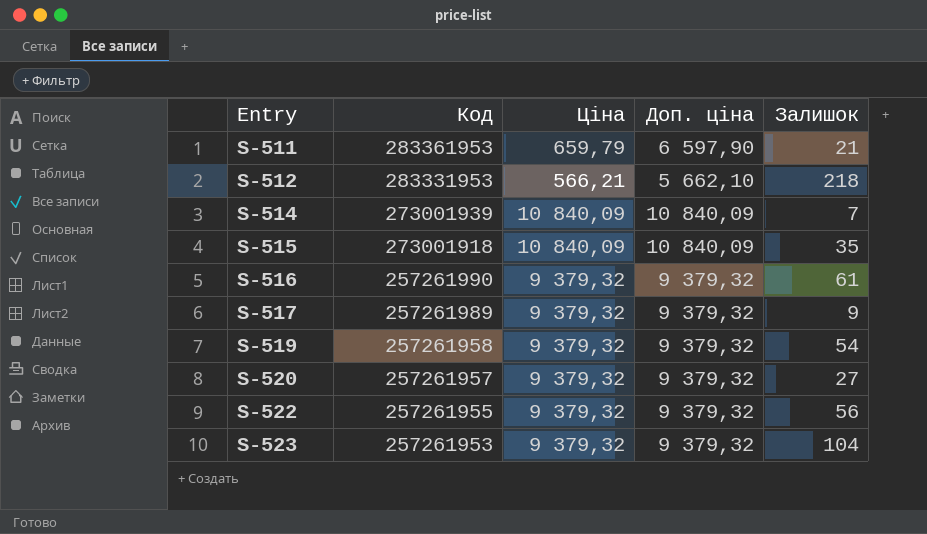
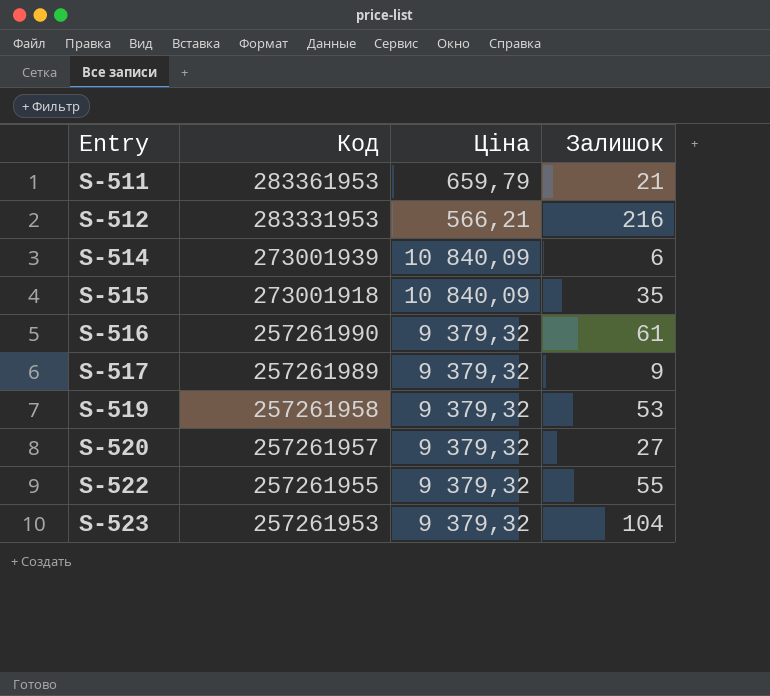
column Доп. ціна | position: 4 -> none
S-512 | Залишок: 218 -> 216
S-514 | Залишок: 7 -> 6
S-519 | Залишок: 54 -> 53
S-522 | Залишок: 56 -> 55

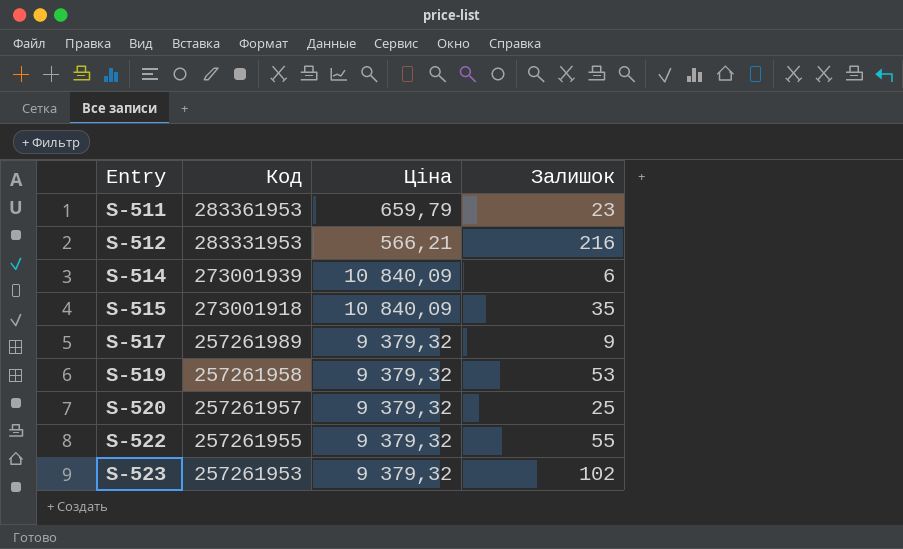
row S-516: 257261990 | 9 379,32 | 61 -> none
S-511 | Залишок: 21 -> 23
S-520 | Залишок: 27 -> 25
S-523 | Залишок: 104 -> 102

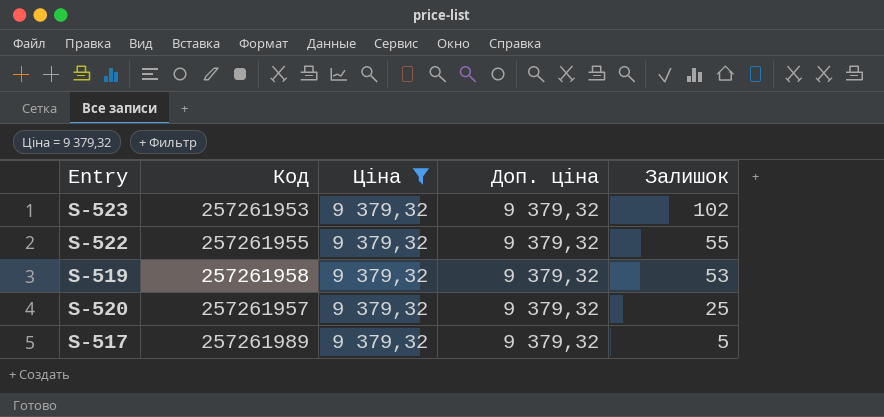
filter: none -> Ціна = 9 379,32
row order: Entry ascending -> Залишок descending
column Доп. ціна | position: none -> 4
S-517 | Залишок: 9 -> 5

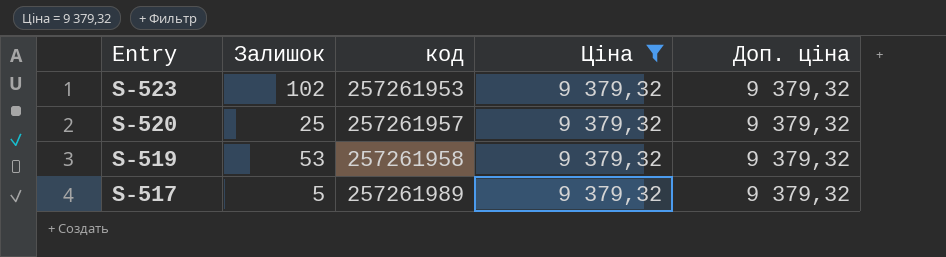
row order: Залишок descending -> Entry descending
column Залишок | position: 5 -> 2
column name: Код -> код
row S-522: 257261955 | 9 379,32 | 9 379,32 | 55 -> none

